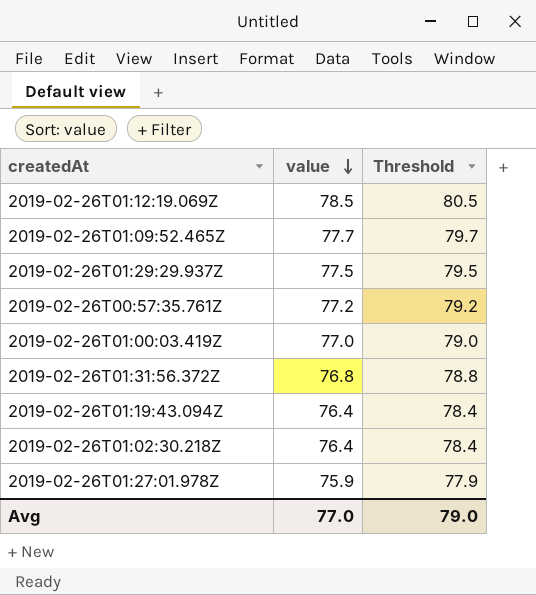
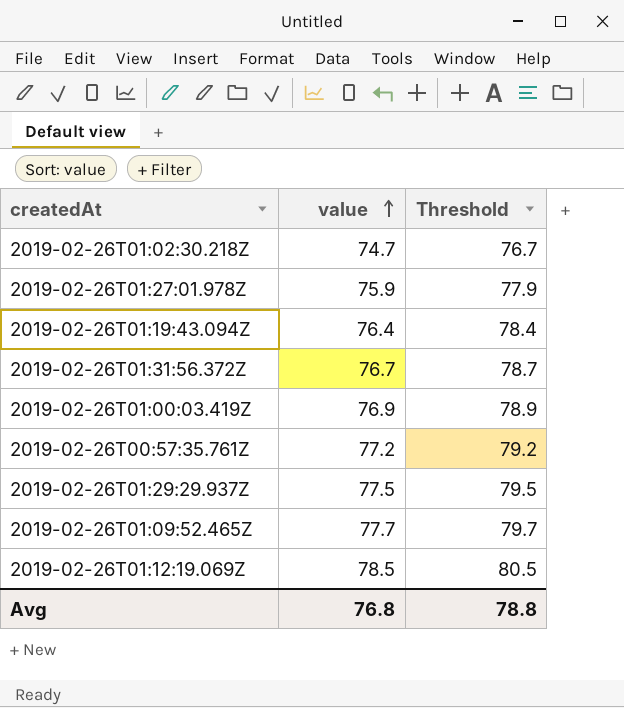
row order: value descending -> value ascending
2019-02-26T01:02:30.218Z | value: 76.4 -> 74.7
2019-02-26T01:02:30.218Z | Threshold: 78.4 -> 76.7
2019-02-26T01:31:56.372Z | value: 76.8 -> 76.7
2019-02-26T01:31:56.372Z | Threshold: 78.8 -> 78.7
2019-02-26T01:00:03.419Z | value: 77.0 -> 76.9
2019-02-26T01:00:03.419Z | Threshold: 79.0 -> 78.9
Avg | value: 77.0 -> 76.8
Avg | Threshold: 79.0 -> 78.8

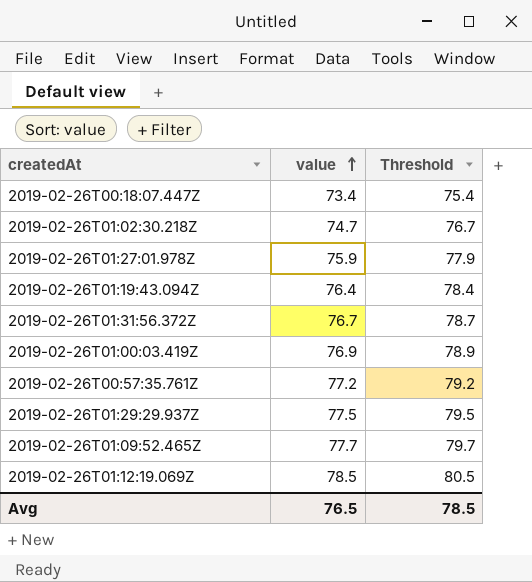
row 2019-02-26T00:18:07.447Z: none -> 73.4 | 75.4
Avg | value: 76.8 -> 76.5
Avg | Threshold: 78.8 -> 78.5

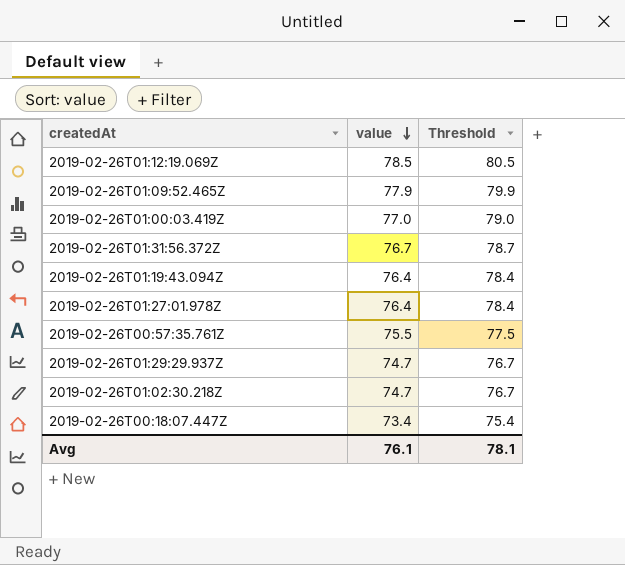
row order: value ascending -> value descending
2019-02-26T01:09:52.465Z | value: 77.7 -> 77.9
2019-02-26T01:09:52.465Z | Threshold: 79.7 -> 79.9
2019-02-26T01:00:03.419Z | value: 76.9 -> 77.0
2019-02-26T01:00:03.419Z | Threshold: 78.9 -> 79.0
2019-02-26T01:27:01.978Z | value: 75.9 -> 76.4
2019-02-26T01:27:01.978Z | Threshold: 77.9 -> 78.4
2019-02-26T00:57:35.761Z | value: 77.2 -> 75.5
2019-02-26T00:57:35.761Z | Threshold: 79.2 -> 77.5
2019-02-26T01:29:29.937Z | value: 77.5 -> 74.7
2019-02-26T01:29:29.937Z | Threshold: 79.5 -> 76.7
Avg | value: 76.5 -> 76.1
Avg | Threshold: 78.5 -> 78.1

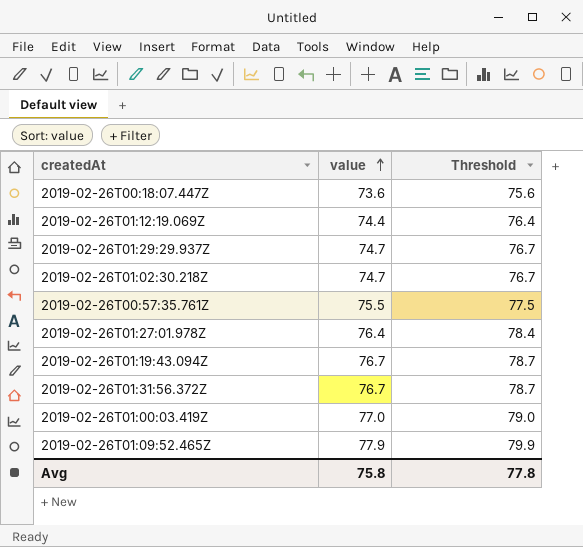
row order: value descending -> value ascending
2019-02-26T00:18:07.447Z | value: 73.4 -> 73.6
2019-02-26T00:18:07.447Z | Threshold: 75.4 -> 75.6
2019-02-26T01:12:19.069Z | value: 78.5 -> 74.4
2019-02-26T01:12:19.069Z | Threshold: 80.5 -> 76.4
2019-02-26T01:19:43.094Z | value: 76.4 -> 76.7
2019-02-26T01:19:43.094Z | Threshold: 78.4 -> 78.7
Avg | value: 76.1 -> 75.8
Avg | Threshold: 78.1 -> 77.8

